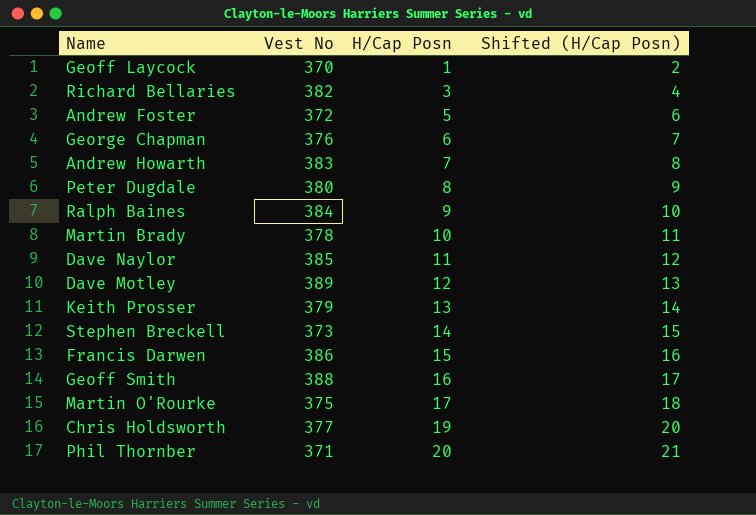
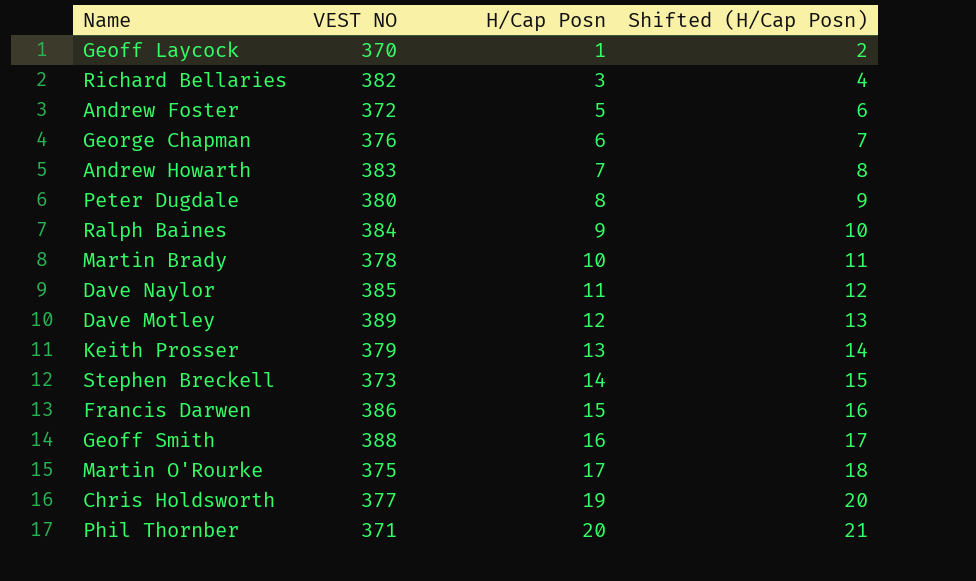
column name: Vest No -> VEST NO

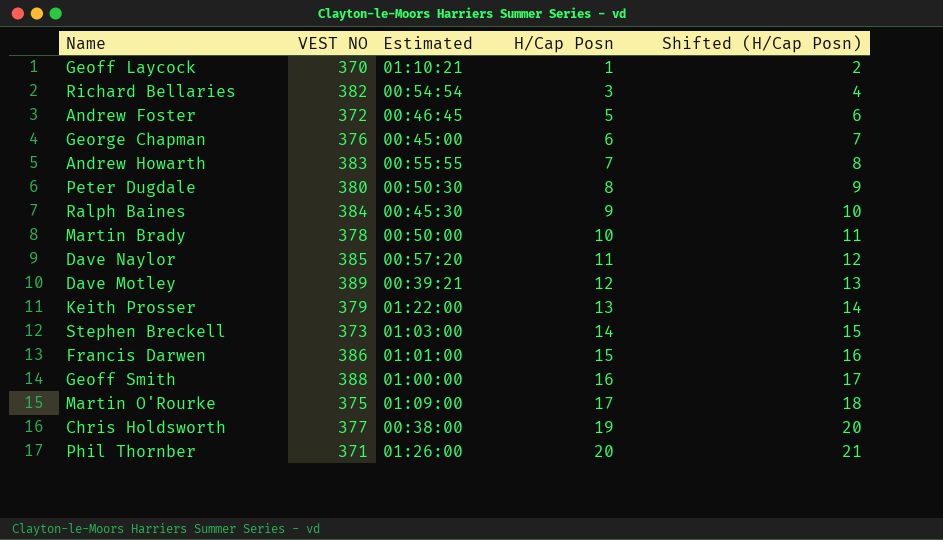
column Estimated | position: none -> 3

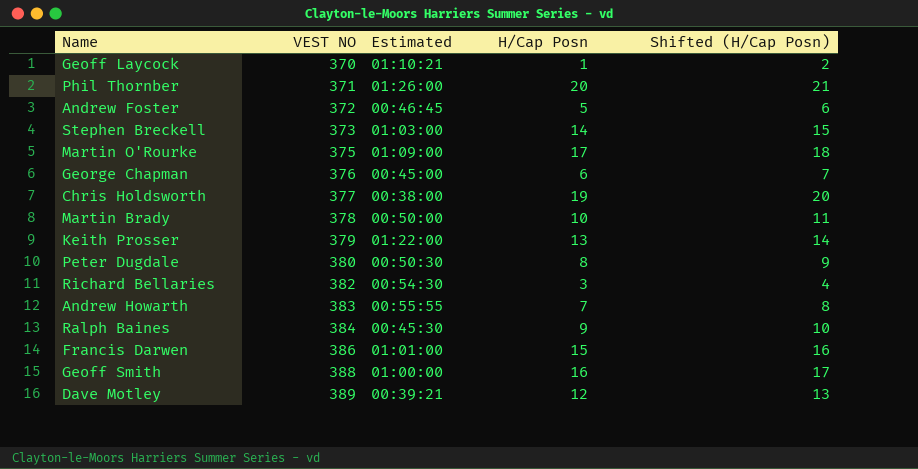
row order: H/Cap Posn ascending -> VEST NO ascending
row Dave Naylor: 385 | 00:57:20 | 11 | 12 -> none
Richard Bellaries | Estimated: 00:54:54 -> 00:54:30

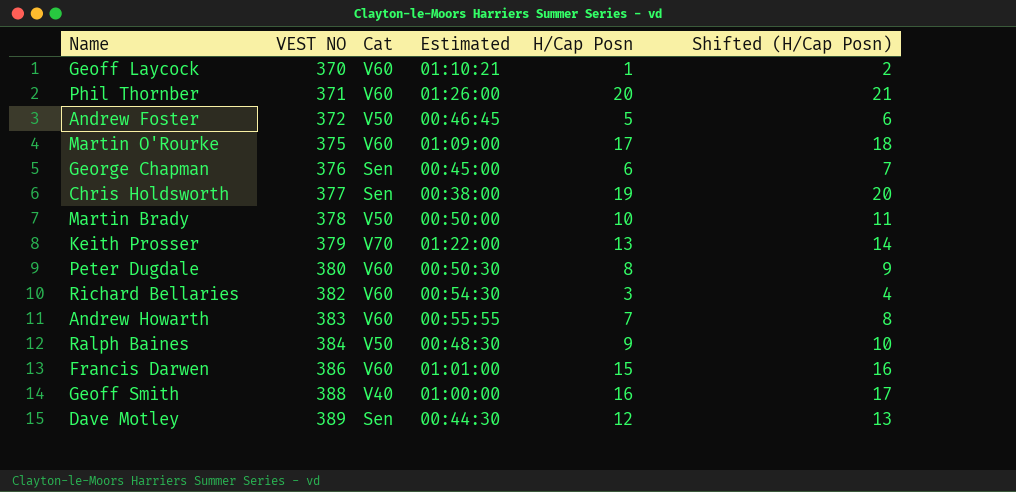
column Cat | position: none -> 3
row Stephen Breckell: 373 | 01:03:00 | 14 | 15 -> none
Ralph Baines | Estimated: 00:45:30 -> 00:48:30
Dave Motley | Estimated: 00:39:21 -> 00:44:30

